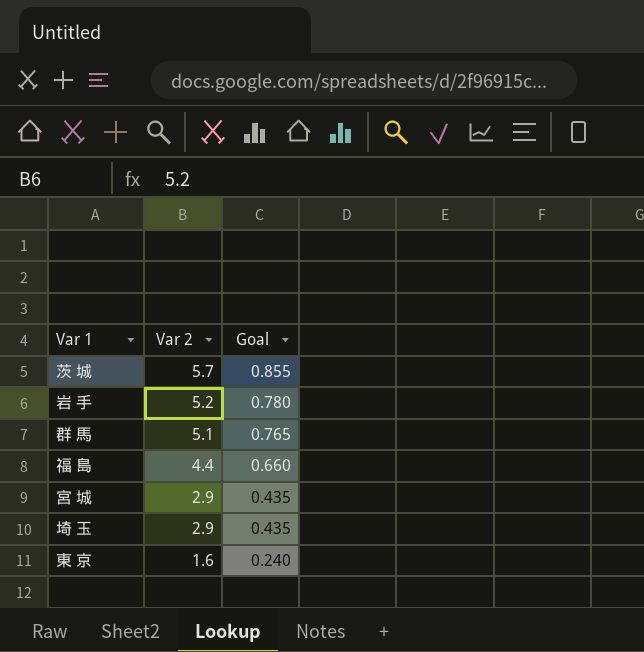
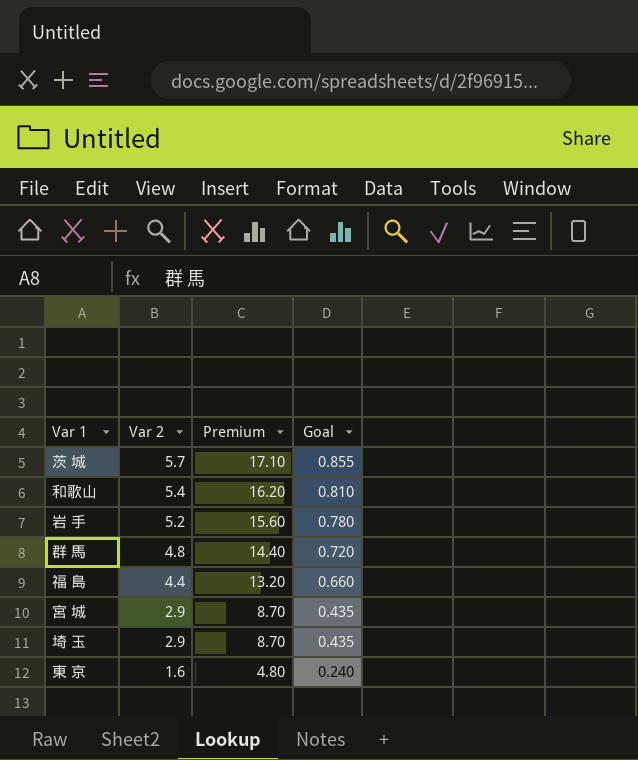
column Premium | formula: none -> [Var 2] * 3
row 和歌山: none -> 5.4 | 16.20 | 0.810
群 馬 | Var 2: 5.1 -> 4.8
群 馬 | Goal: 0.765 -> 0.720

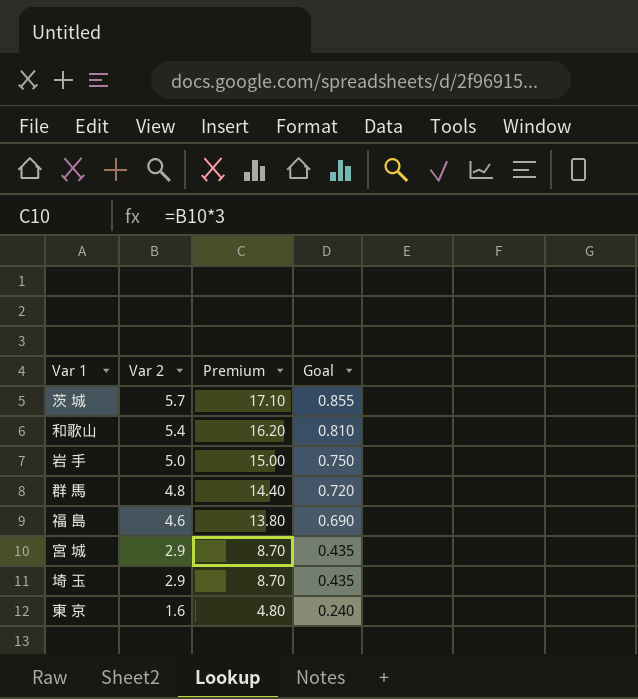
岩 手 | Var 2: 5.2 -> 5.0
岩 手 | Premium: 15.60 -> 15.00
岩 手 | Goal: 0.780 -> 0.750
福 島 | Var 2: 4.4 -> 4.6
福 島 | Premium: 13.20 -> 13.80
福 島 | Goal: 0.660 -> 0.690

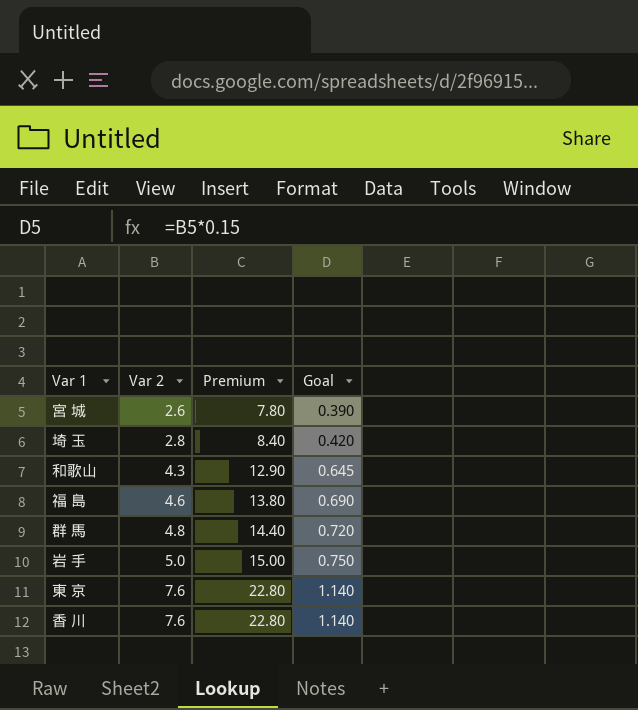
row order: Var 2 descending -> Var 2 ascending
row 茨 城: 5.7 | 17.10 | 0.855 -> none
宮 城 | Var 2: 2.9 -> 2.6
宮 城 | Premium: 8.70 -> 7.80
宮 城 | Goal: 0.435 -> 0.390
埼 玉 | Var 2: 2.9 -> 2.8
埼 玉 | Premium: 8.70 -> 8.40
埼 玉 | Goal: 0.435 -> 0.420
和歌山 | Var 2: 5.4 -> 4.3
和歌山 | Premium: 16.20 -> 12.90
和歌山 | Goal: 0.810 -> 0.645
東 京 | Var 2: 1.6 -> 7.6
東 京 | Premium: 4.80 -> 22.80
東 京 | Goal: 0.240 -> 1.140
row 香 川: none -> 7.6 | 22.80 | 1.140

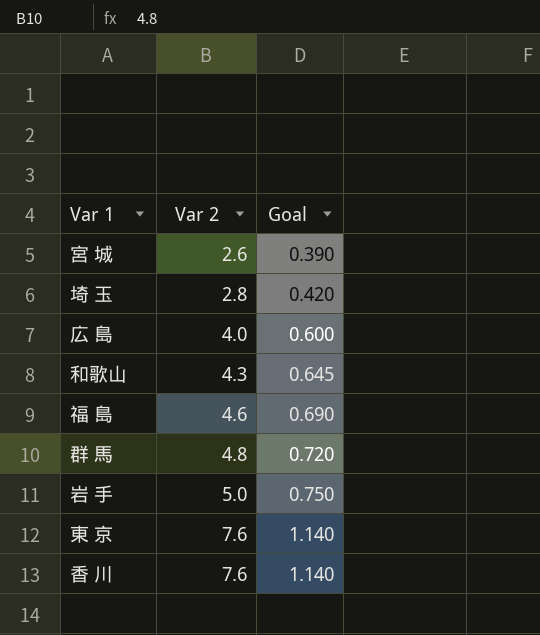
column Premium | formula: [Var 2] * 3 -> none
row 広 島: none -> 4.0 | 0.600

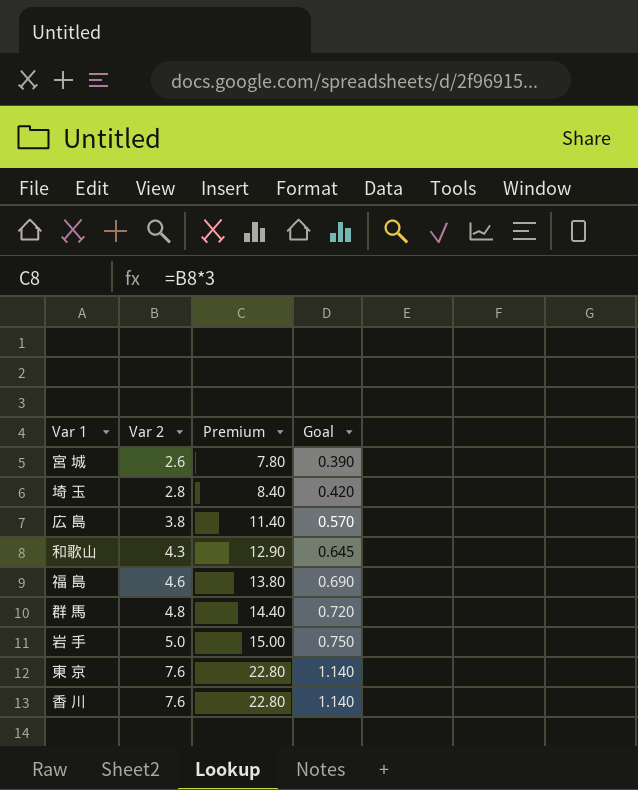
column Premium | formula: none -> [Var 2] * 3
広 島 | Var 2: 4.0 -> 3.8
広 島 | Goal: 0.600 -> 0.570

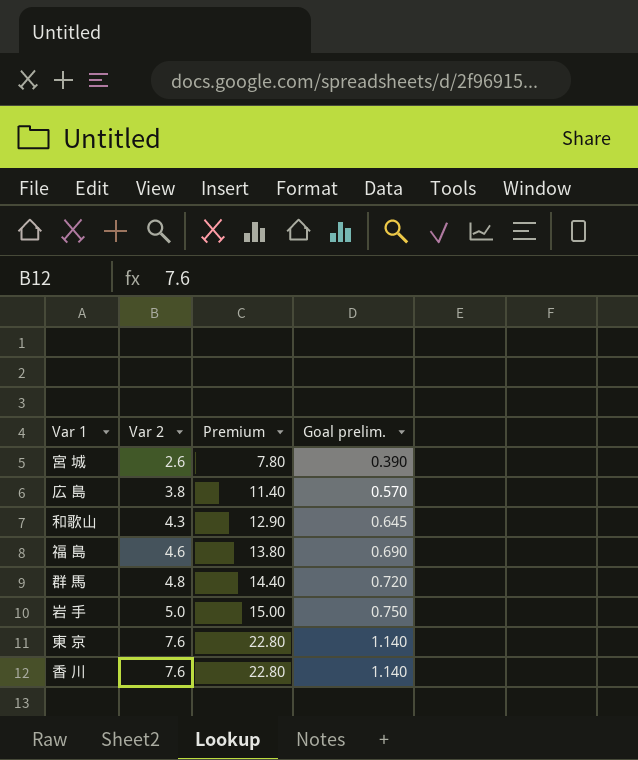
column name: Goal -> Goal prelim.
row 埼 玉: 2.8 | 8.40 | 0.420 -> none

